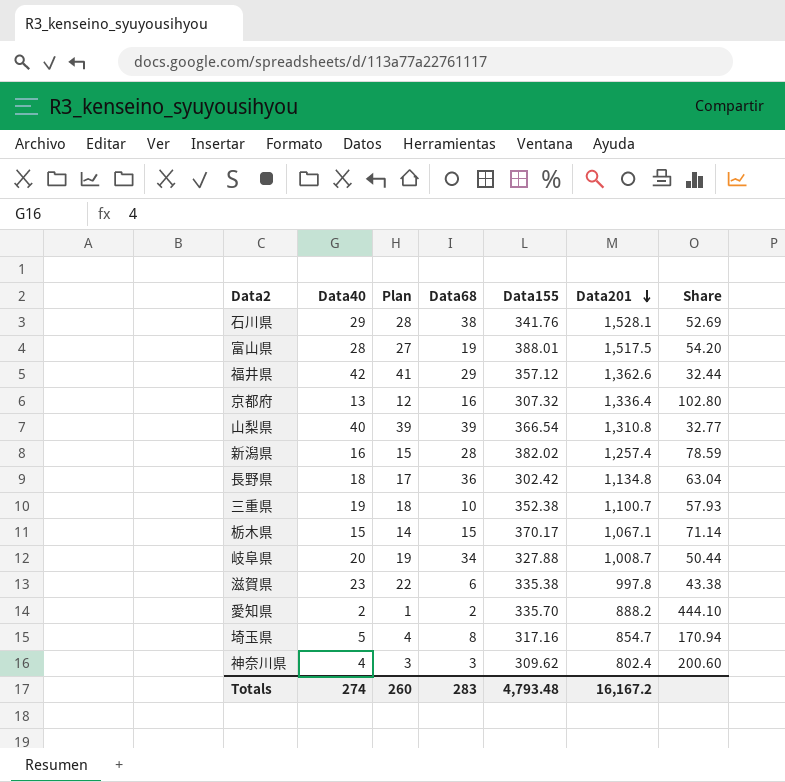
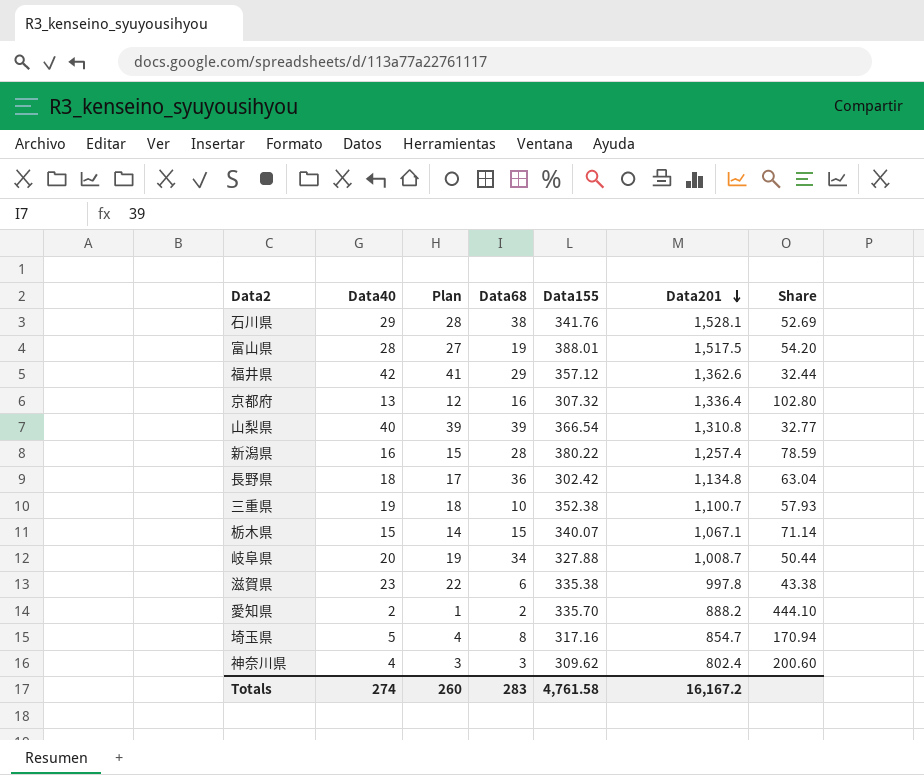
新潟県 | Data155: 382.02 -> 380.22
栃木県 | Data155: 370.17 -> 340.07
Totals | Data155: 4,793.48 -> 4,761.58

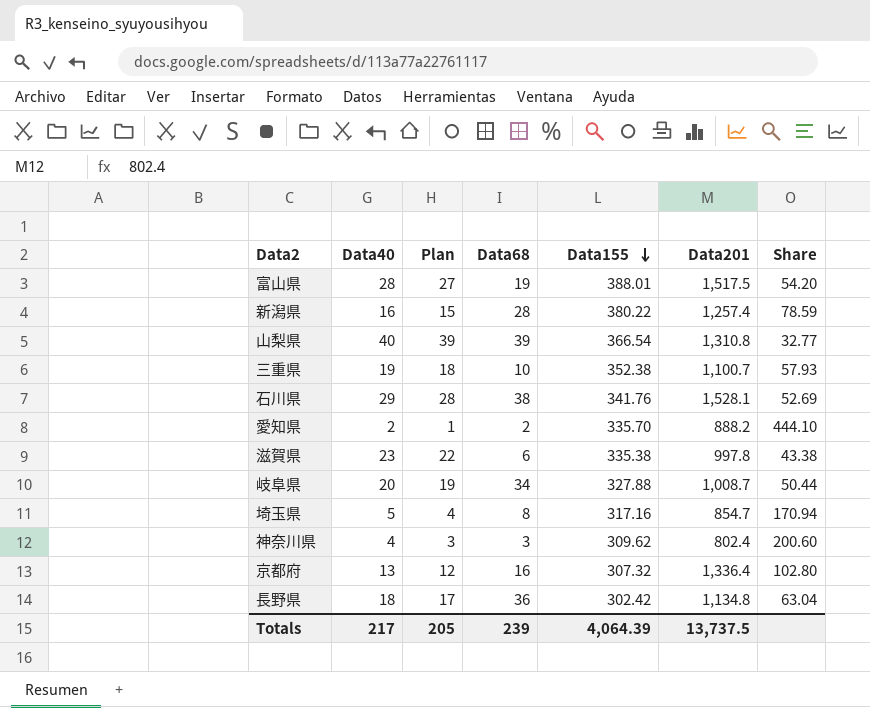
row order: Data201 descending -> Data155 descending
row 福井県: 42 | 41 | 29 | 357.12 | 1,362.6 | 32.44 -> none
row 栃木県: 15 | 14 | 15 | 340.07 | 1,067.1 | 71.14 -> none
Totals | Data40: 274 -> 217
Totals | Plan: 260 -> 205
Totals | Data68: 283 -> 239
Totals | Data155: 4,761.58 -> 4,064.39
Totals | Data201: 16,167.2 -> 13,737.5

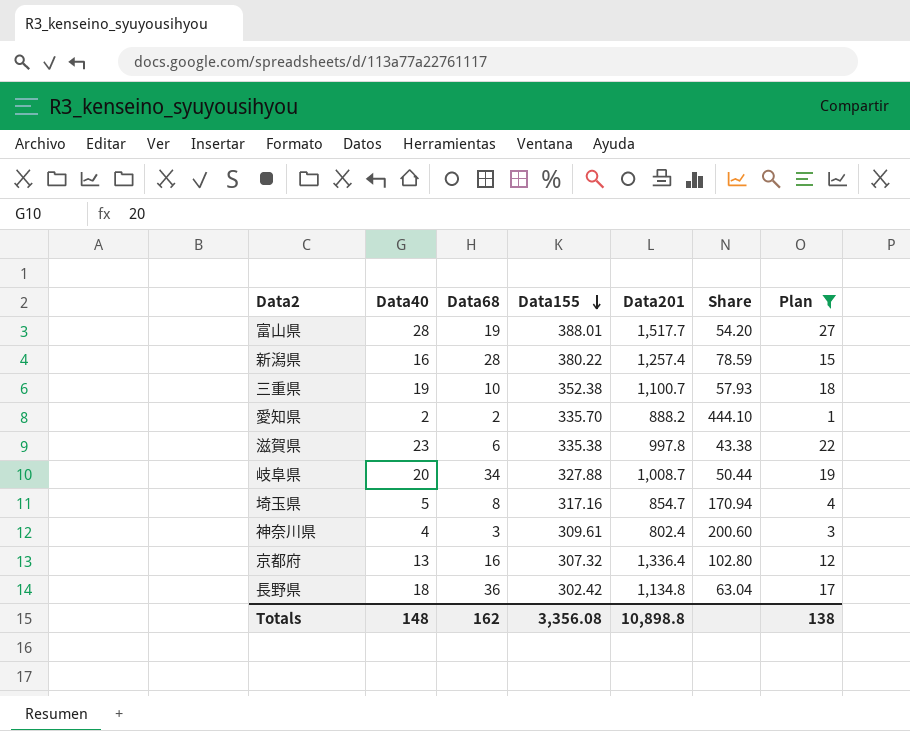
filter: none -> Plan <= 27
column Plan | position: 3 -> 7
富山県 | Data201: 1,517.5 -> 1,517.7
神奈川県 | Data155: 309.62 -> 309.61
Totals | Data40: 217 -> 148
Totals | Data68: 239 -> 162
Totals | Data155: 4,064.39 -> 3,356.08
Totals | Data201: 13,737.5 -> 10,898.8
Totals | Plan: 205 -> 138

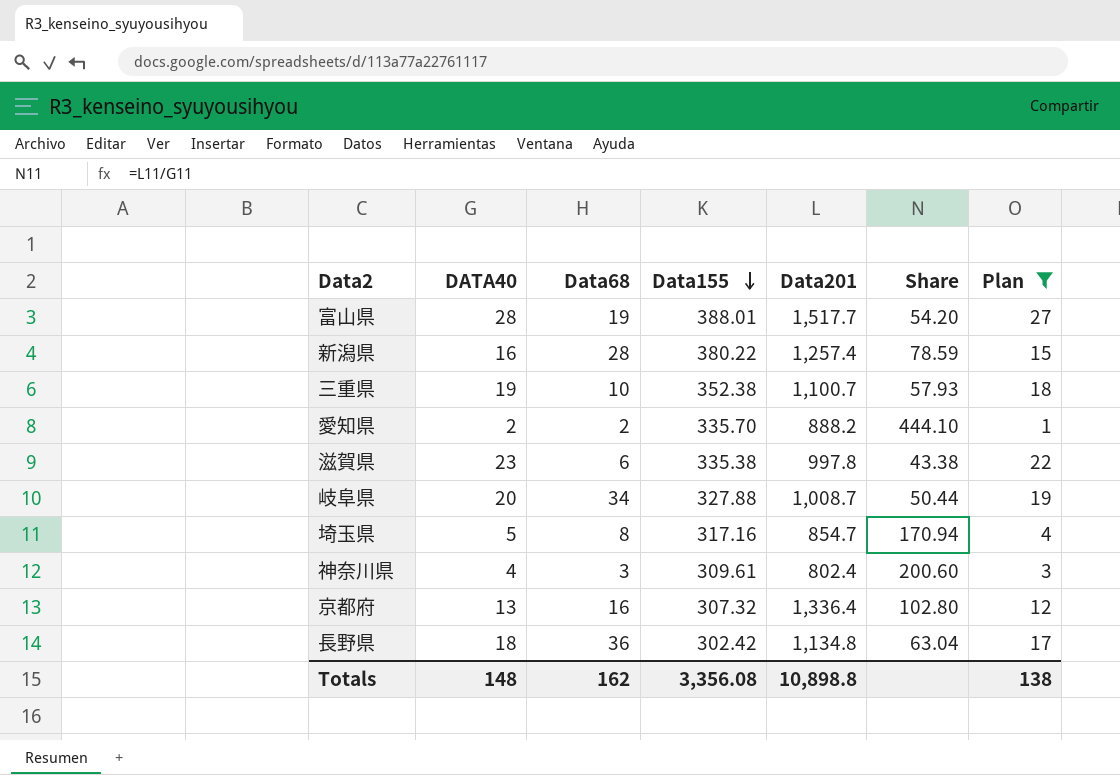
column name: Data40 -> DATA40

